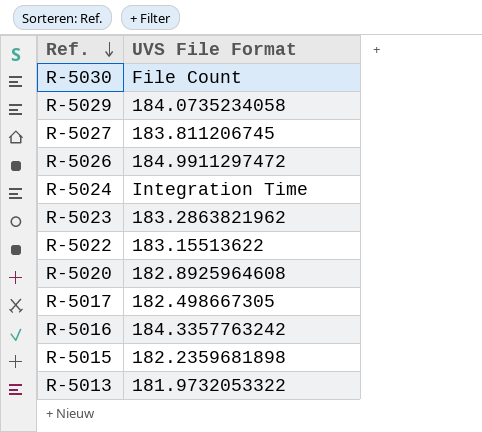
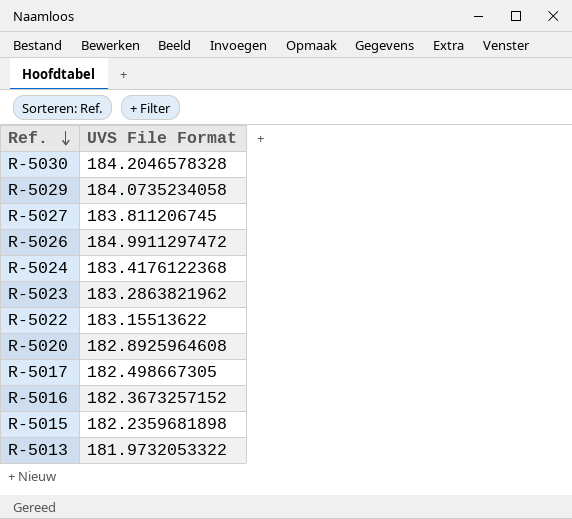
R-5030 | UVS File Format: File Count -> 184.2046578328
R-5024 | UVS File Format: Integration Time -> 183.4176122368
R-5016 | UVS File Format: 184.3357763242 -> 182.3673257152

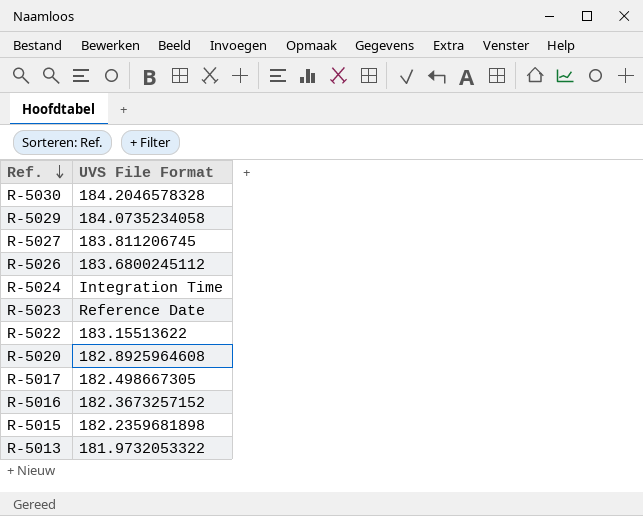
R-5026 | UVS File Format: 184.9911297472 -> 183.6800245112
R-5024 | UVS File Format: 183.4176122368 -> Integration Time
R-5023 | UVS File Format: 183.2863821962 -> Reference Date

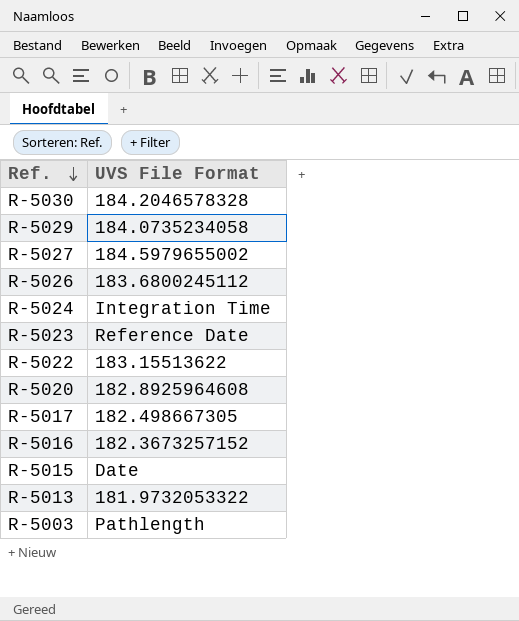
R-5027 | UVS File Format: 183.811206745 -> 184.5979655002
R-5015 | UVS File Format: 182.2359681898 -> Date
row R-5003: none -> Pathlength

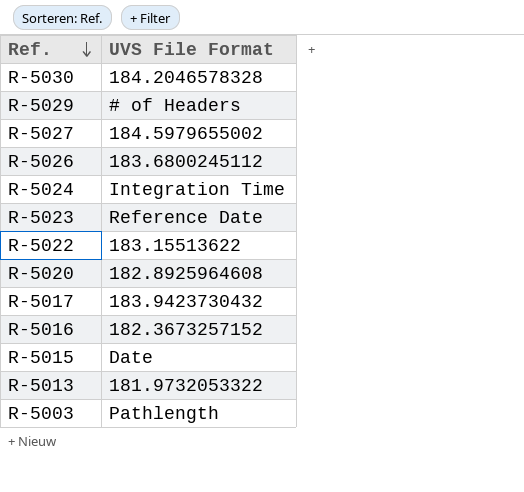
R-5029 | UVS File Format: 184.0735234058 -> # of Headers
R-5017 | UVS File Format: 182.498667305 -> 183.9423730432

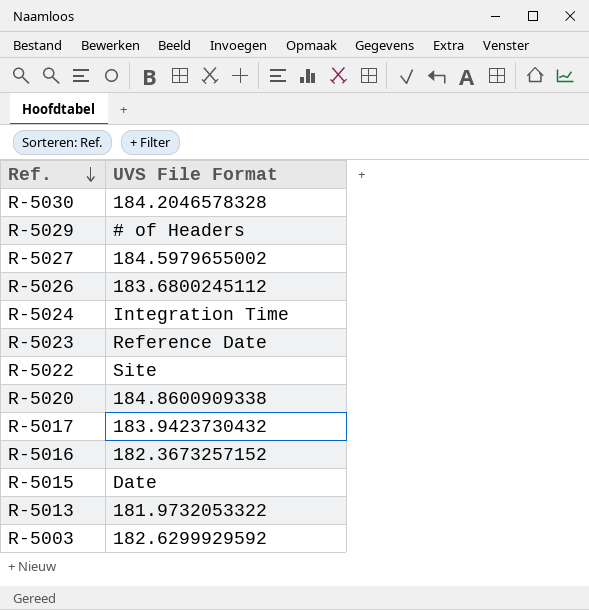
R-5022 | UVS File Format: 183.15513622 -> Site
R-5020 | UVS File Format: 182.8925964608 -> 184.8600909338
R-5003 | UVS File Format: Pathlength -> 182.6299929592

